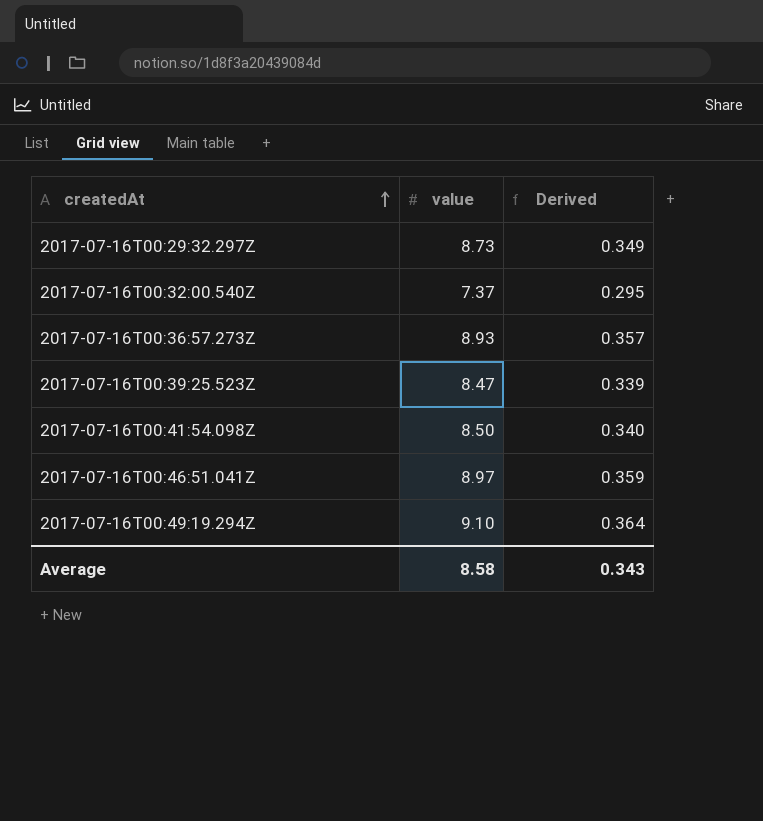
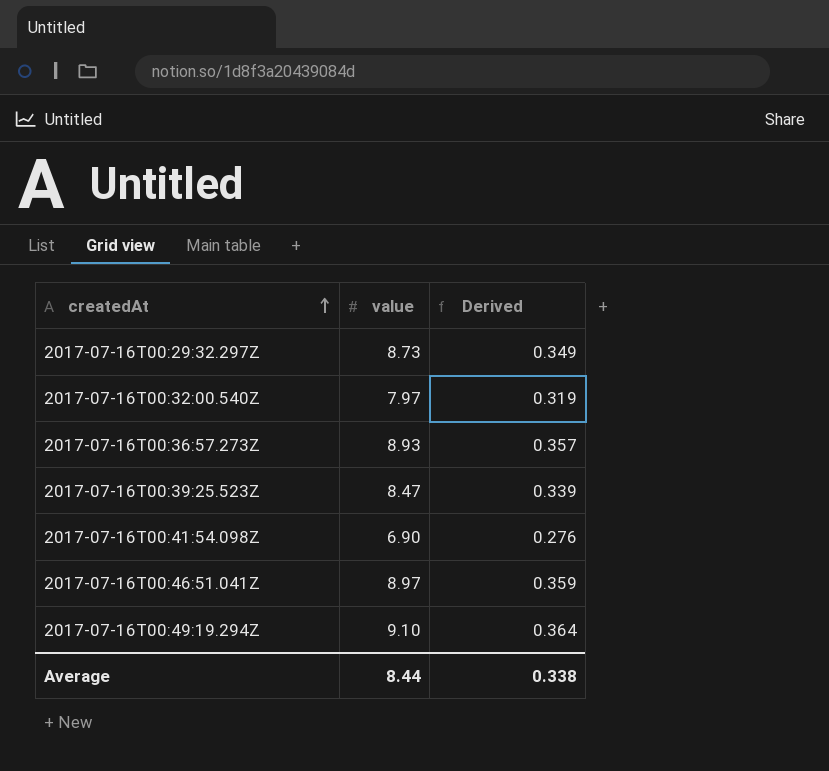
2017-07-16T00:32:00.540Z | value: 7.37 -> 7.97
2017-07-16T00:32:00.540Z | Derived: 0.295 -> 0.319
2017-07-16T00:41:54.098Z | value: 8.50 -> 6.90
2017-07-16T00:41:54.098Z | Derived: 0.340 -> 0.276
Average | value: 8.58 -> 8.44
Average | Derived: 0.343 -> 0.338

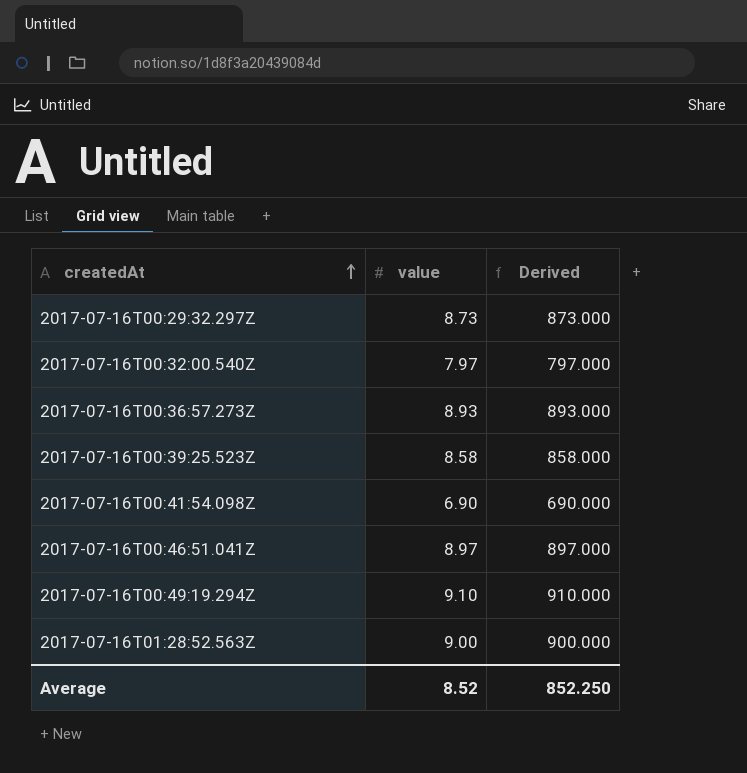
column Derived | formula: [value] * 0.04 -> [value] * 100
2017-07-16T00:39:25.523Z | value: 8.47 -> 8.58
row 2017-07-16T01:28:52.563Z: none -> 9.00 | 900.000
Average | value: 8.44 -> 8.52
Average | Derived: 0.338 -> 852.250

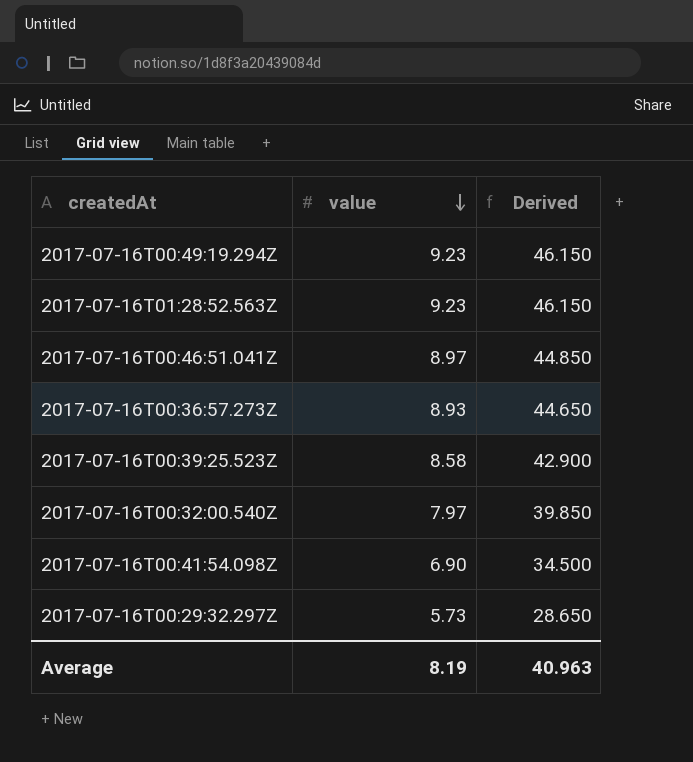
row order: createdAt ascending -> value descending
column Derived | formula: [value] * 100 -> [value] * 5
2017-07-16T00:49:19.294Z | value: 9.10 -> 9.23
2017-07-16T01:28:52.563Z | value: 9.00 -> 9.23
2017-07-16T00:29:32.297Z | value: 8.73 -> 5.73
Average | value: 8.52 -> 8.19
Average | Derived: 852.250 -> 40.963

